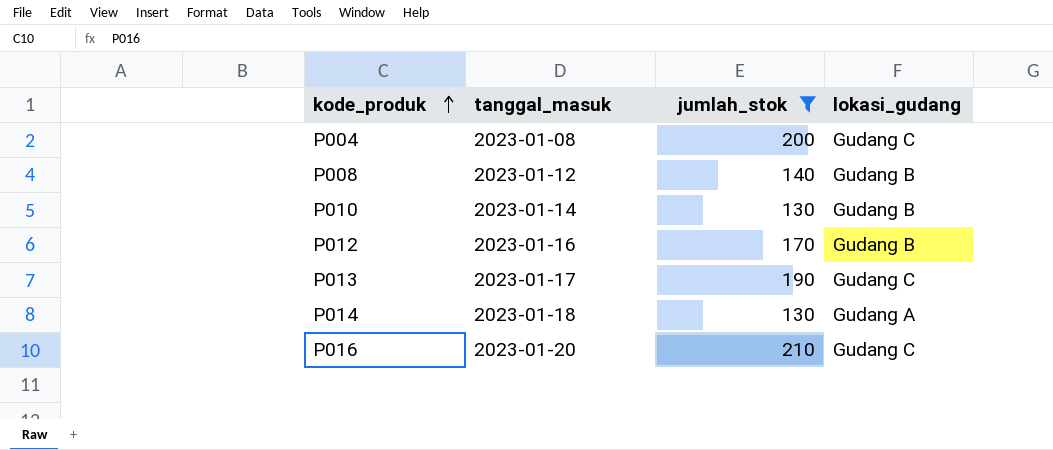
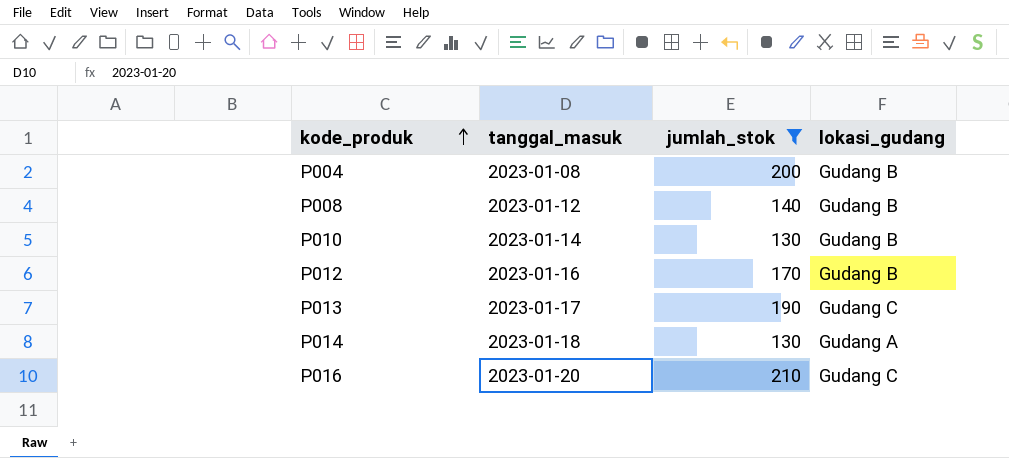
P004 | lokasi_gudang: Gudang C -> Gudang B

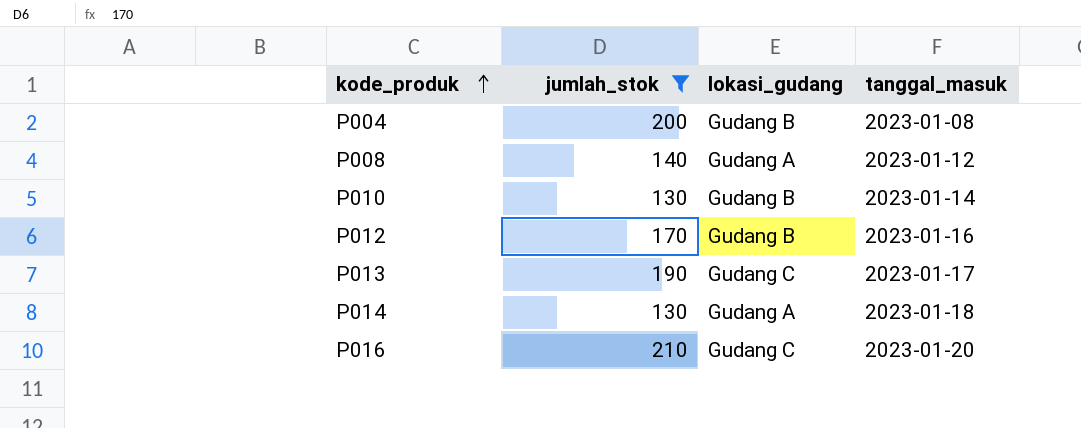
column tanggal_masuk | position: 2 -> 4
P008 | lokasi_gudang: Gudang B -> Gudang A

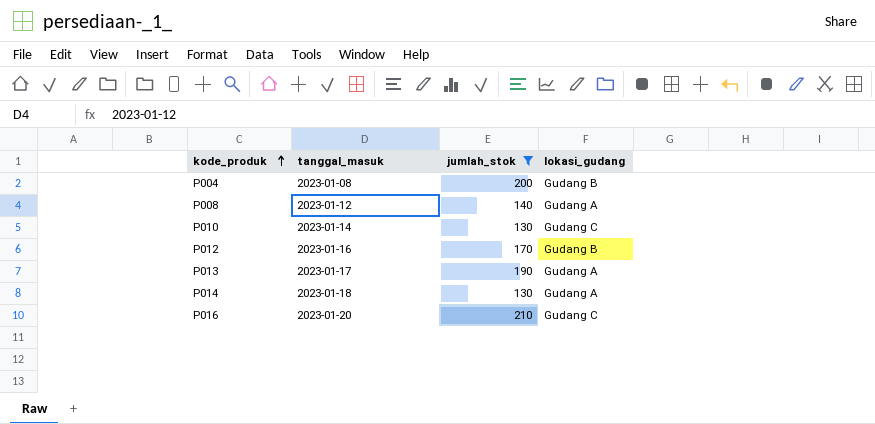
column tanggal_masuk | position: 4 -> 2
P010 | lokasi_gudang: Gudang B -> Gudang C
P013 | lokasi_gudang: Gudang C -> Gudang A

